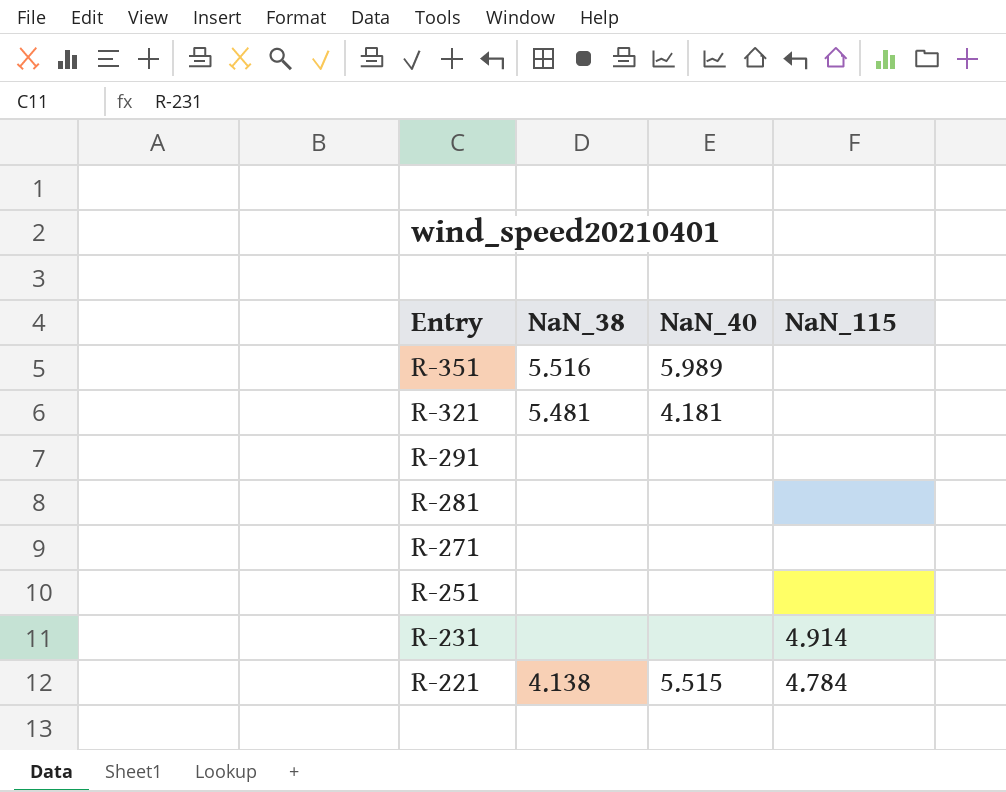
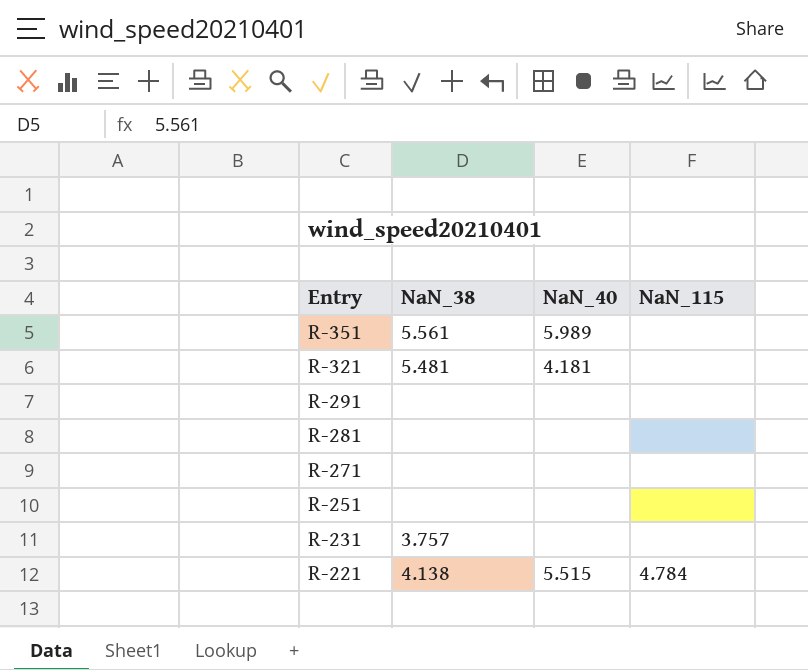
R-351 | NaN_38: 5.516 -> 5.561
R-231 | NaN_38: none -> 3.757
R-231 | NaN_115: 4.914 -> none

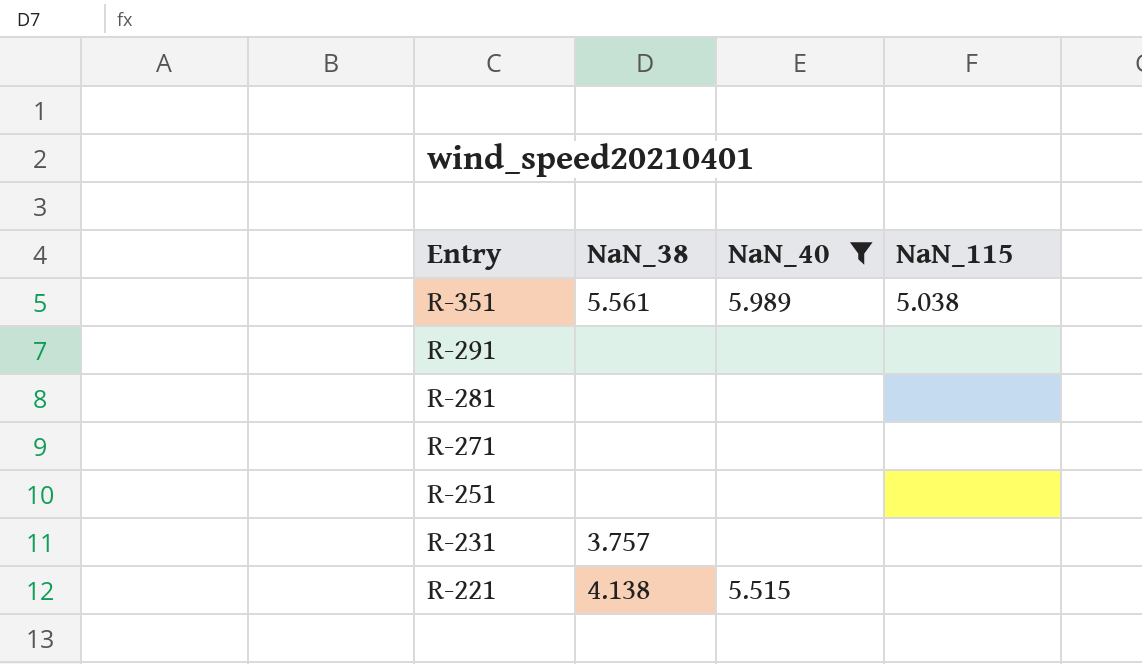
filter: none -> NaN_40 != 4.181
R-351 | NaN_115: none -> 5.038
R-221 | NaN_115: 4.784 -> none

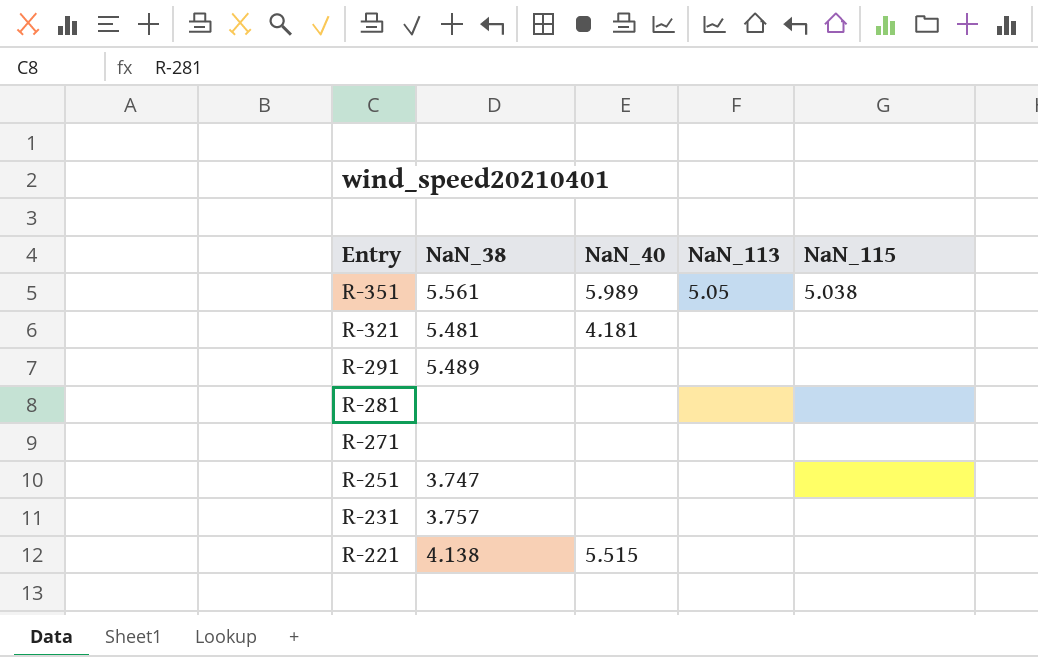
filter: NaN_40 != 4.181 -> none
column NaN_113 | position: none -> 4
R-291 | NaN_38: none -> 5.489
R-251 | NaN_38: none -> 3.747

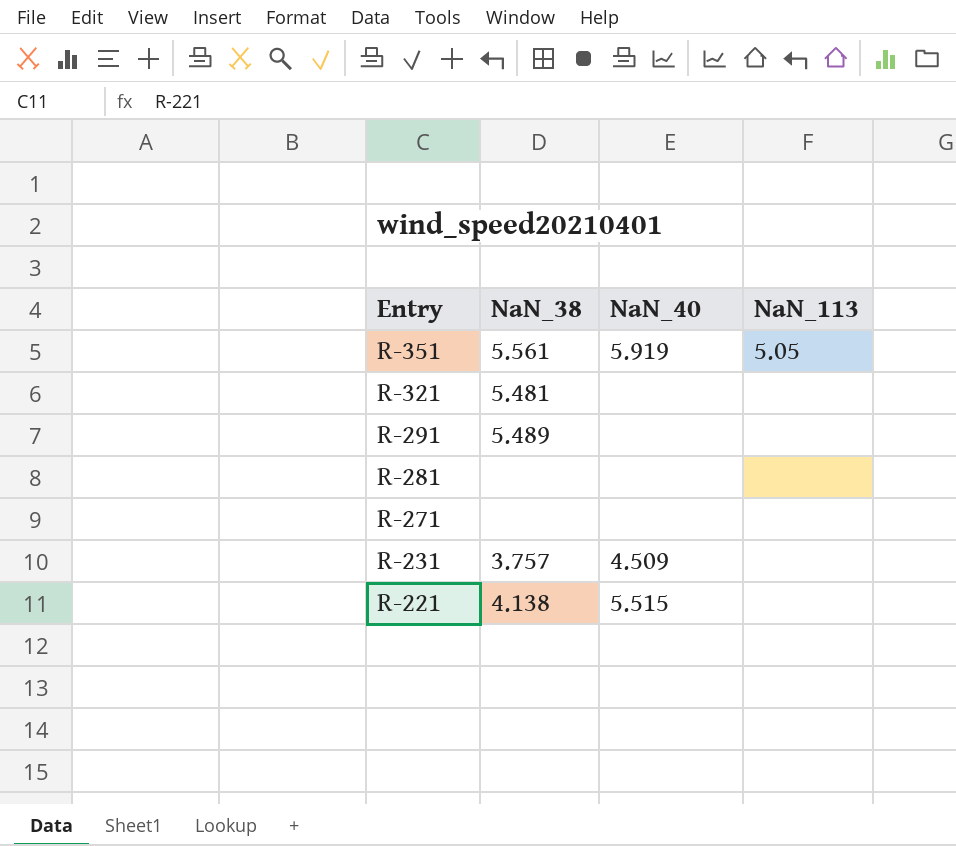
column NaN_115 | position: 5 -> none
row R-251: 3.747 | none | none | none -> none
R-351 | NaN_40: 5.989 -> 5.919
R-321 | NaN_40: 4.181 -> none
R-231 | NaN_40: none -> 4.509

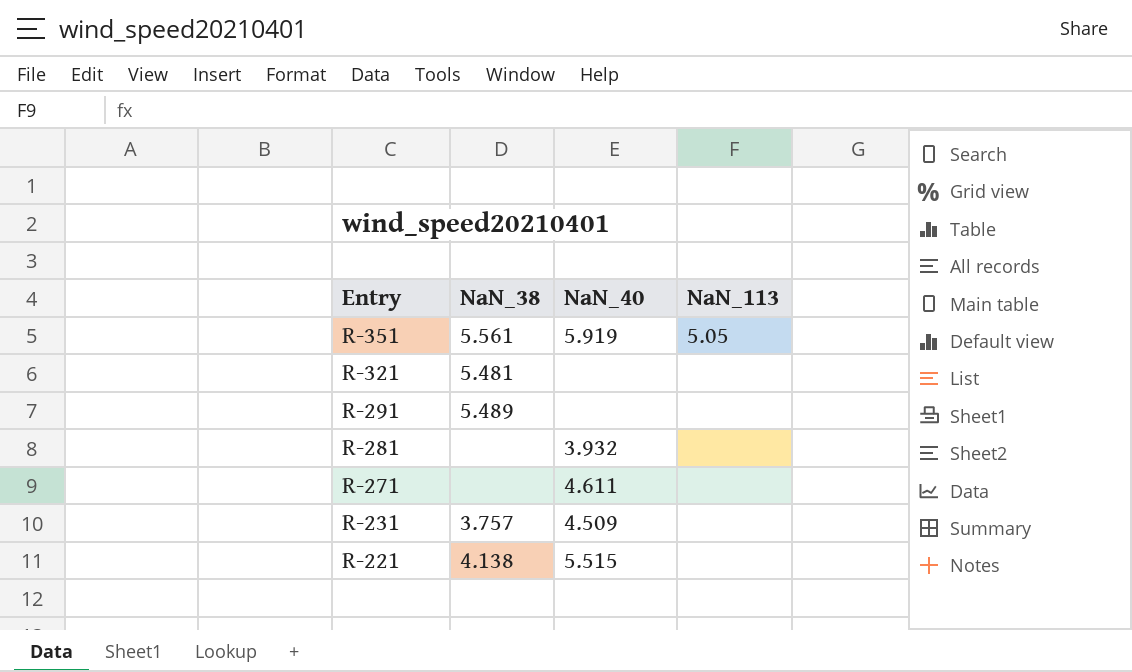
R-281 | NaN_40: none -> 3.932
R-271 | NaN_40: none -> 4.611

